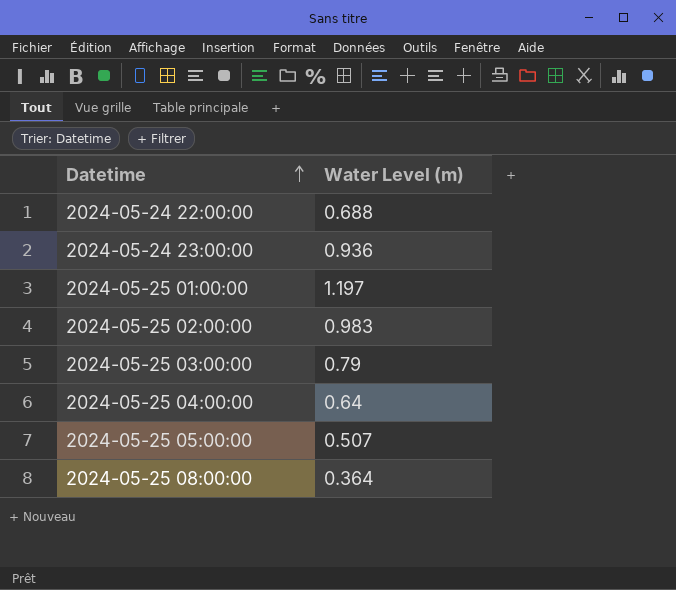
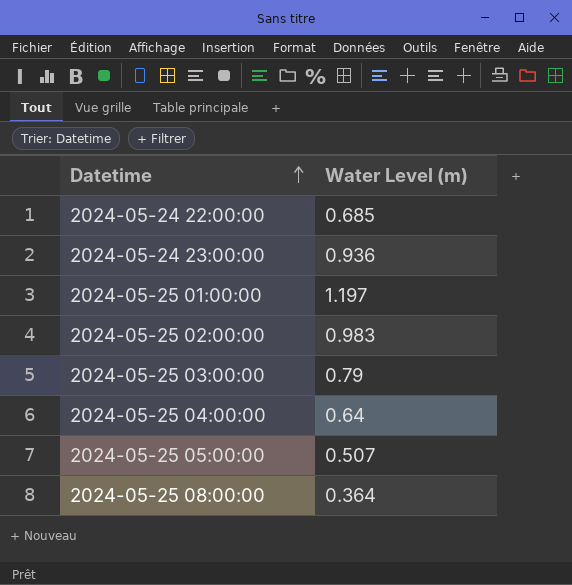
2024-05-24 22:00:00 | Water Level (m): 0.688 -> 0.685

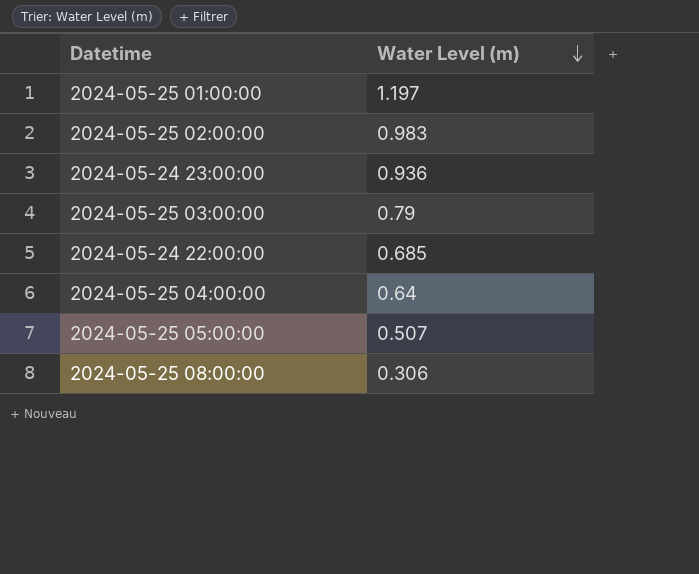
row order: Datetime ascending -> Water Level (m) descending
2024-05-25 08:00:00 | Water Level (m): 0.364 -> 0.306

